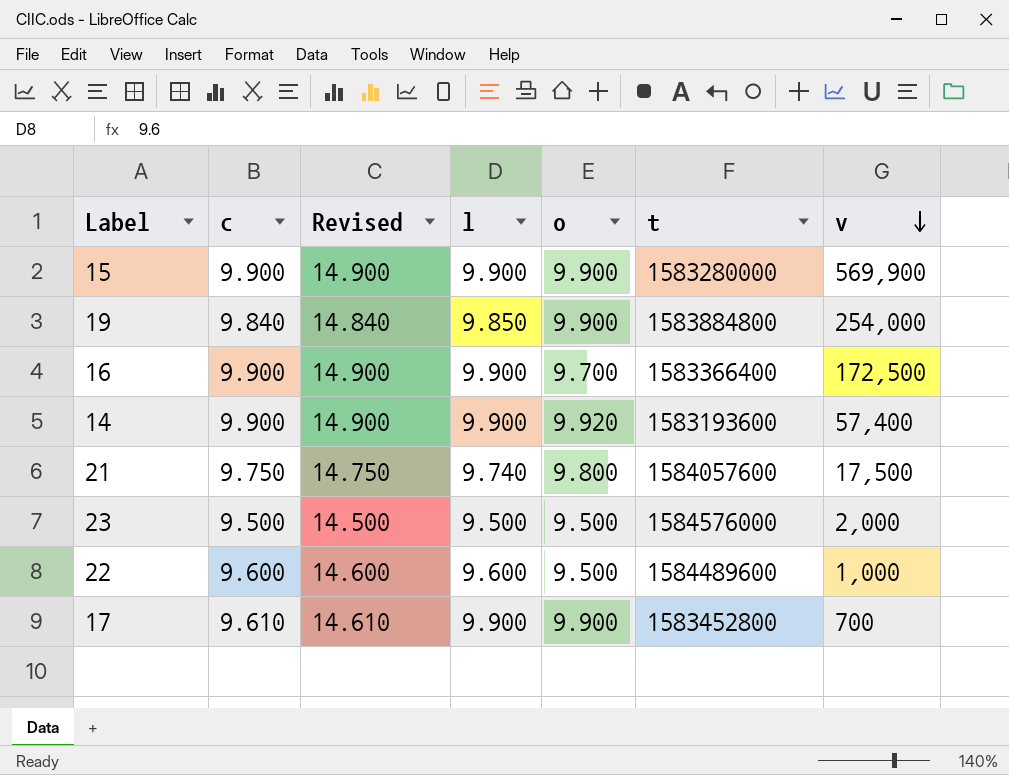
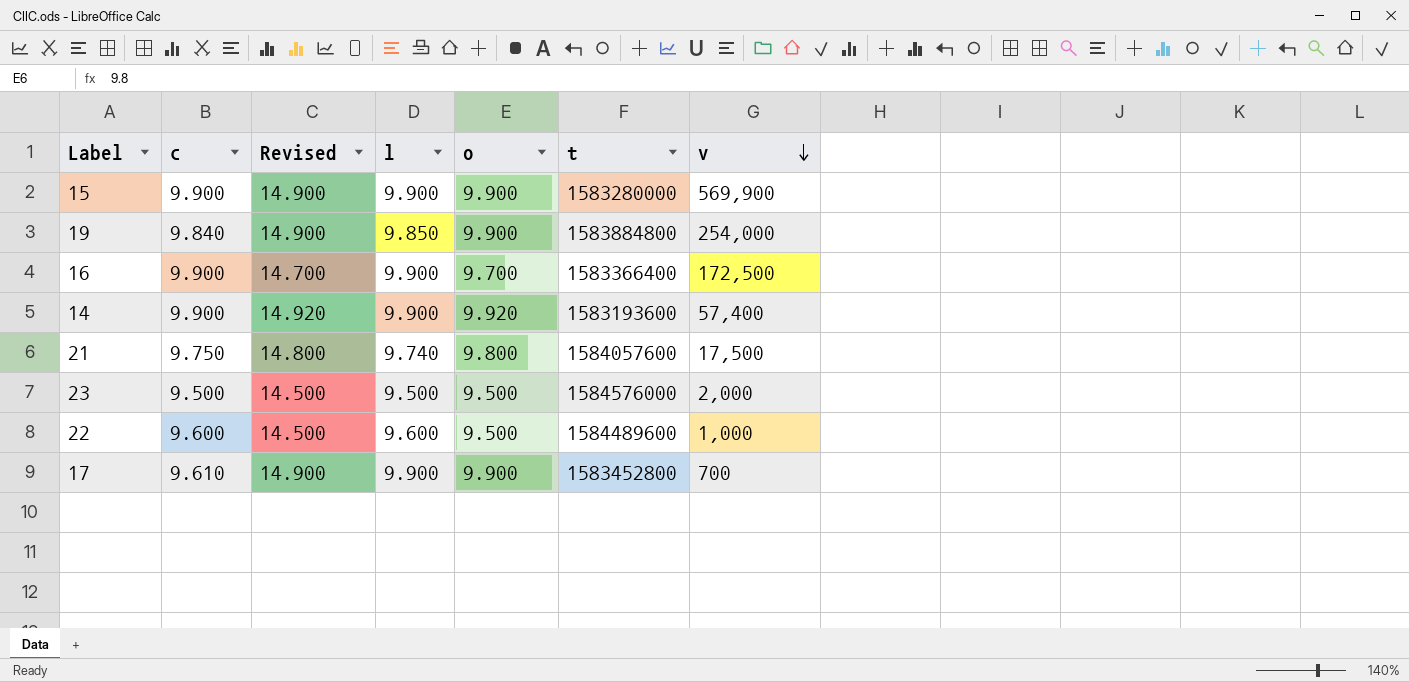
column Revised | formula: [c] + 5 -> [o] + 5

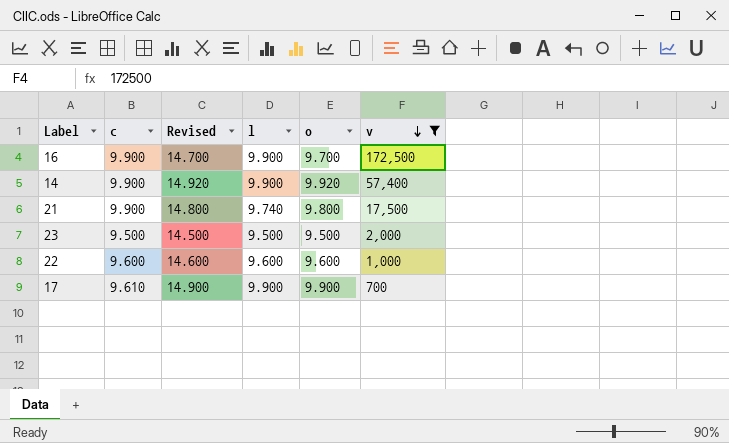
filter: none -> v <= 172,500
column t | position: 6 -> none
21 | c: 9.750 -> 9.900
22 | Revised: 14.500 -> 14.600
22 | o: 9.500 -> 9.600

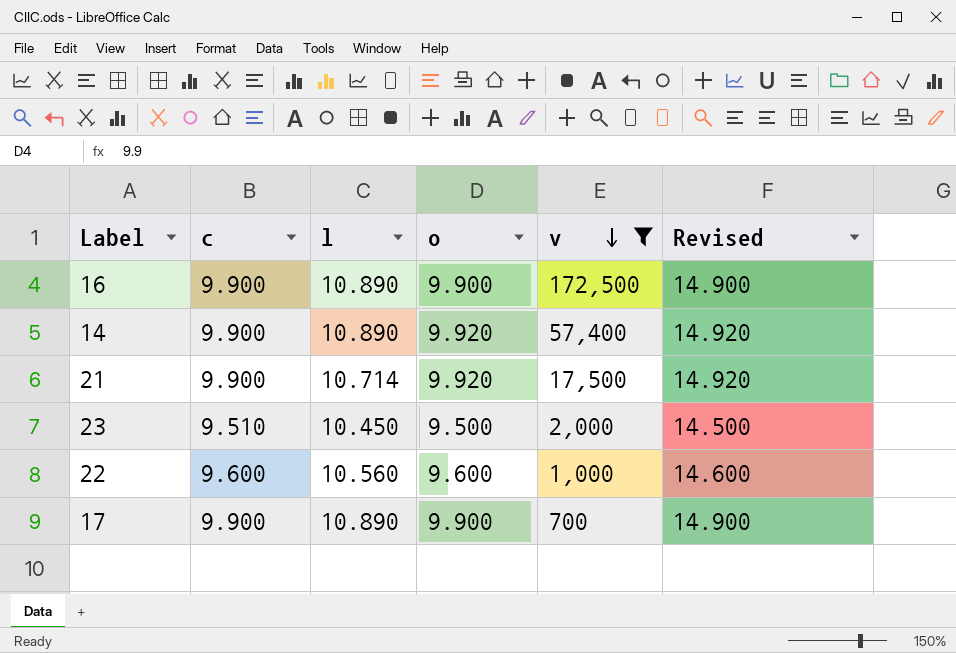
column Revised | position: 3 -> 6
16 | l: 9.900 -> 10.890
16 | o: 9.700 -> 9.900
16 | Revised: 14.700 -> 14.900
14 | l: 9.900 -> 10.890
21 | l: 9.740 -> 10.714
21 | o: 9.800 -> 9.920
21 | Revised: 14.800 -> 14.920
23 | c: 9.500 -> 9.510
23 | l: 9.500 -> 10.450
22 | l: 9.600 -> 10.560
17 | c: 9.610 -> 9.900
17 | l: 9.900 -> 10.890

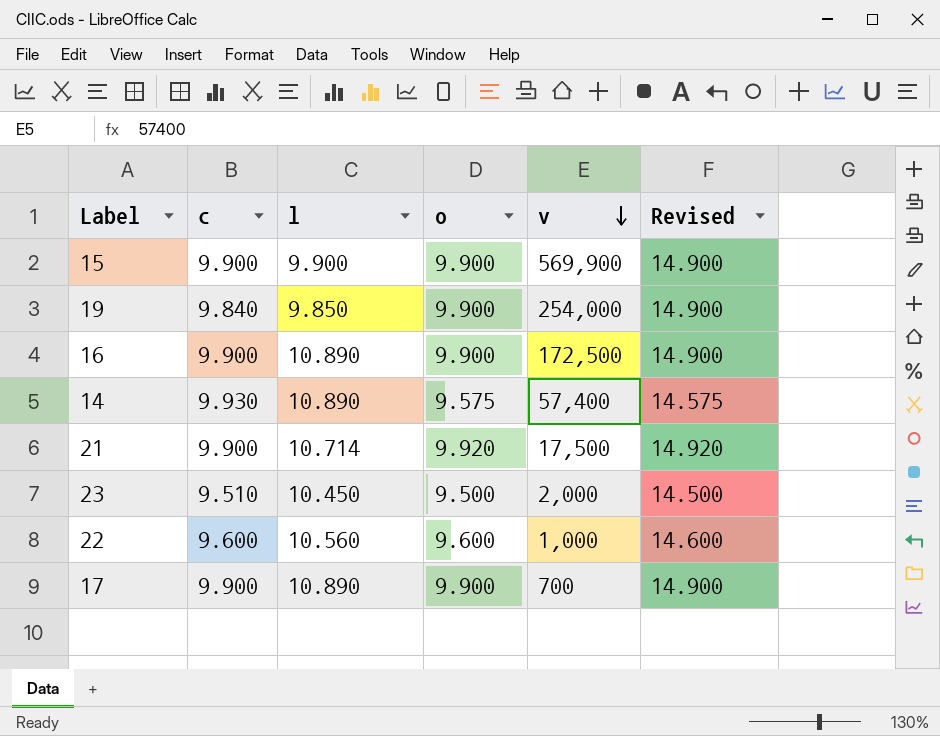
filter: v <= 172,500 -> none
14 | c: 9.900 -> 9.930
14 | o: 9.920 -> 9.575
14 | Revised: 14.920 -> 14.575

